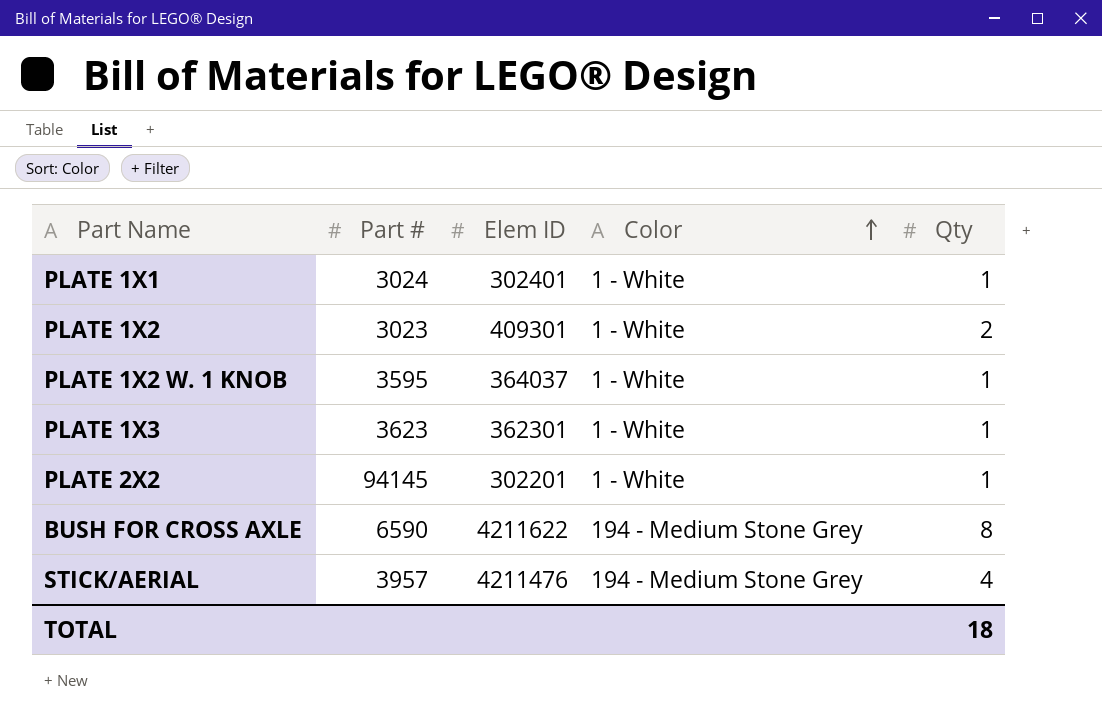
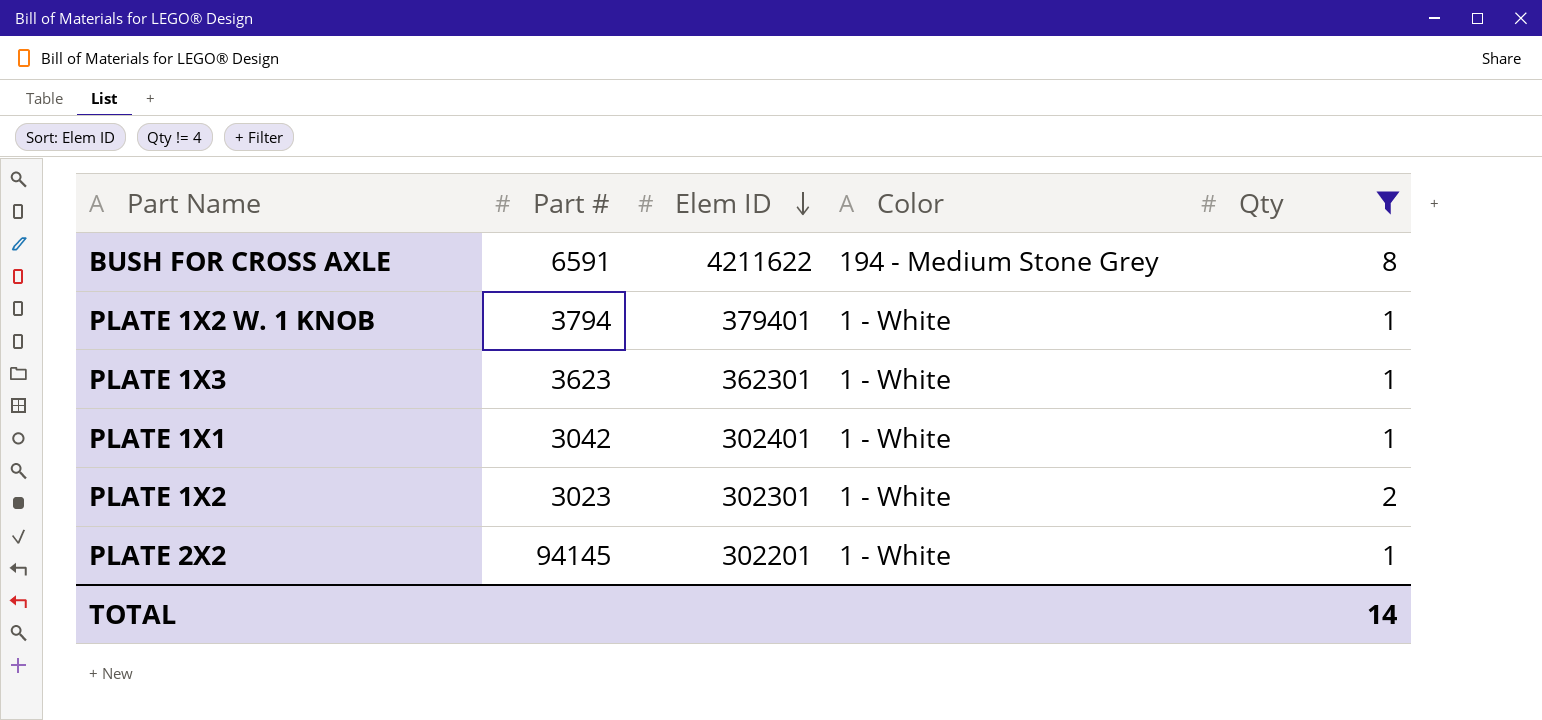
filter: none -> Qty != 4
row order: Color ascending -> Elem ID descending
BUSH FOR CROSS AXLE | Part #: 6590 -> 6591
PLATE 1X2 W. 1 KNOB | Part #: 3595 -> 3794
PLATE 1X2 W. 1 KNOB | Elem ID: 364037 -> 379401
PLATE 1X1 | Part #: 3024 -> 3042
PLATE 1X2 | Elem ID: 409301 -> 302301
TOTAL | Qty: 18 -> 14

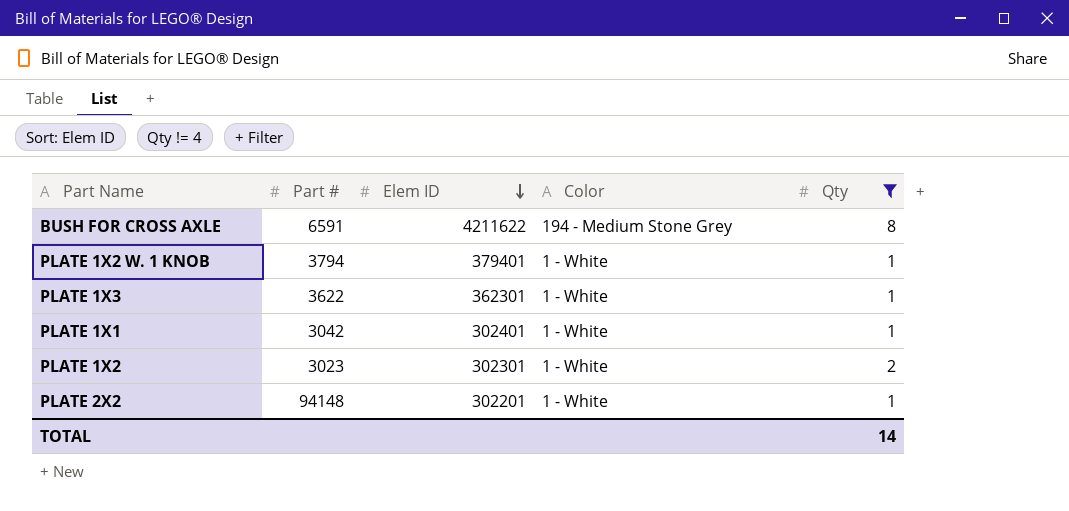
PLATE 1X3 | Part #: 3623 -> 3622
PLATE 2X2 | Part #: 94145 -> 94148

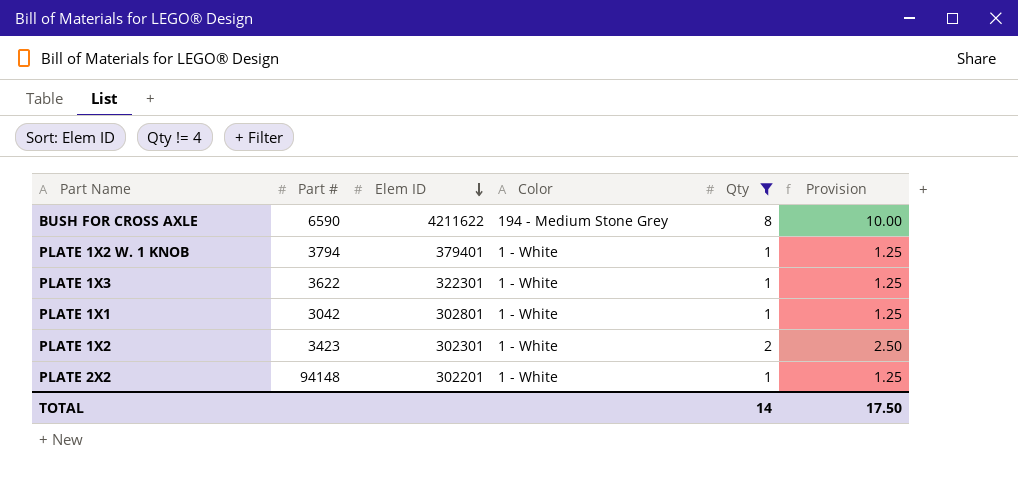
column Provision | formula: none -> [Qty] * 1.25
BUSH FOR CROSS AXLE | Part #: 6591 -> 6590
PLATE 1X3 | Elem ID: 362301 -> 322301
PLATE 1X1 | Elem ID: 302401 -> 302801
PLATE 1X2 | Part #: 3023 -> 3423

